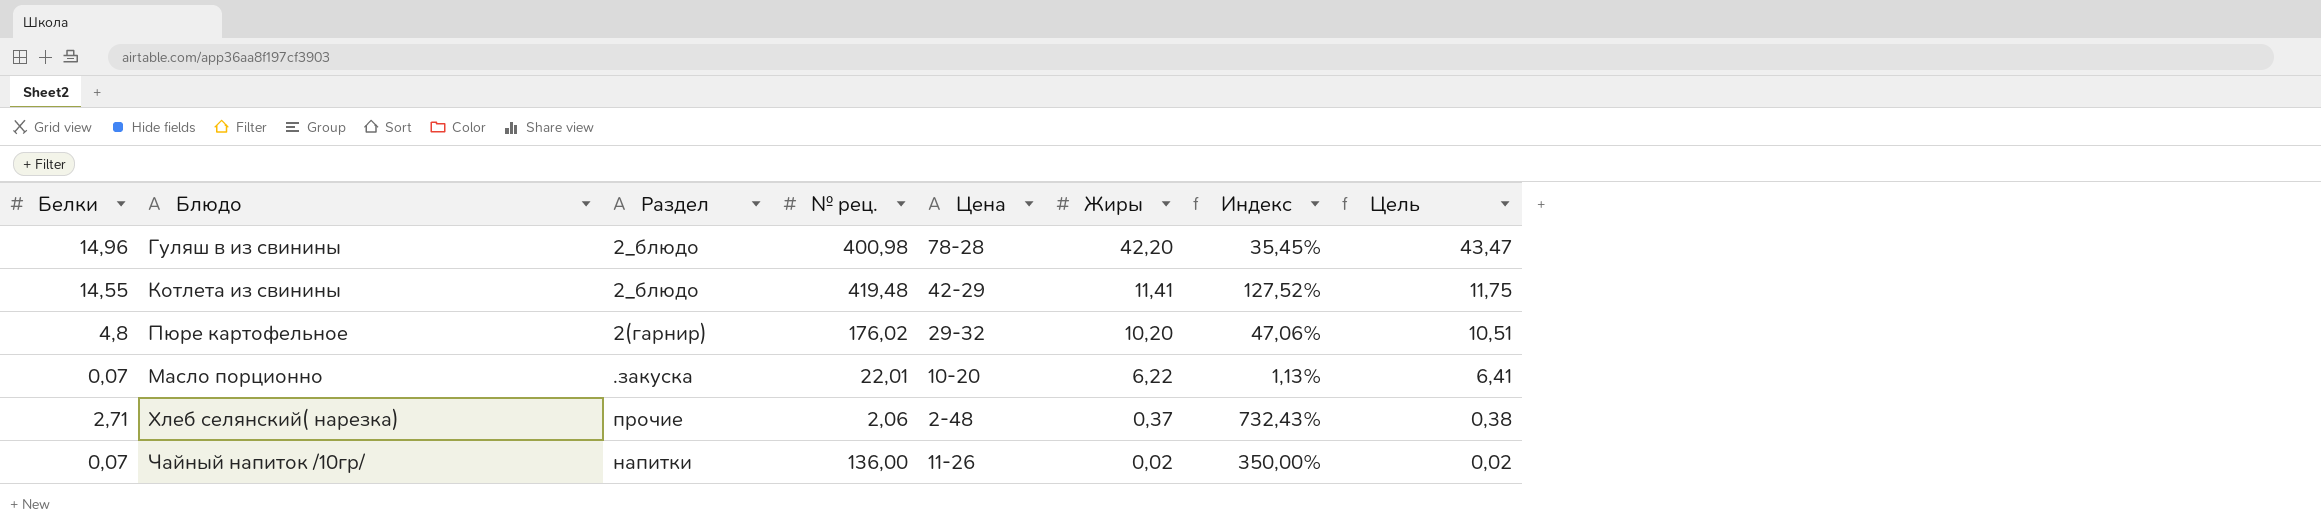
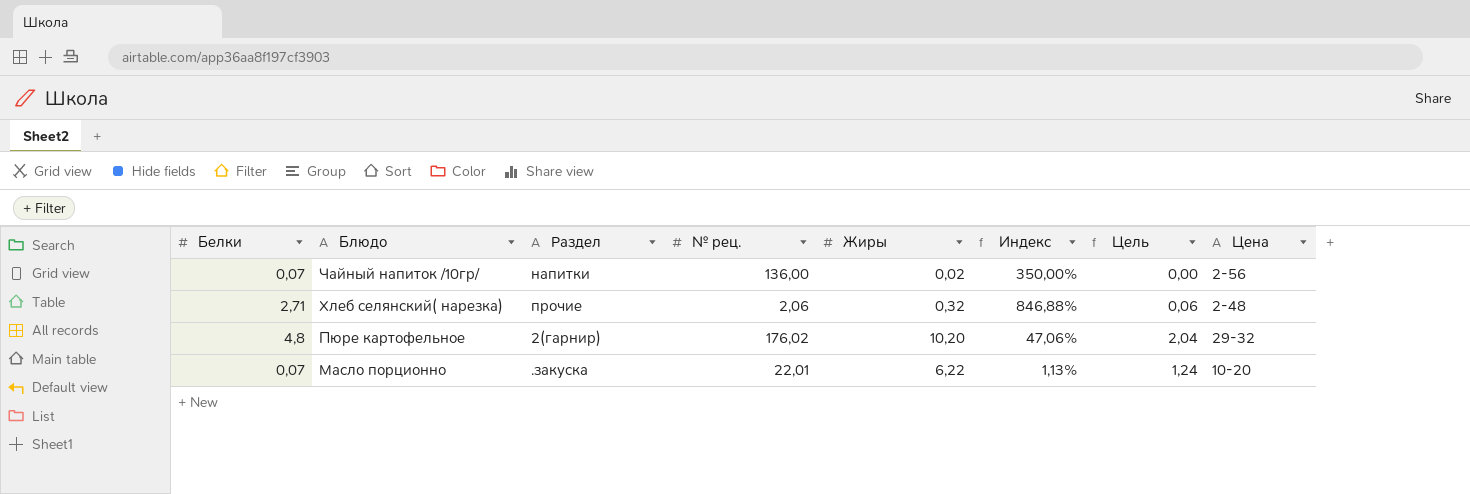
row order: Жиры descending -> Блюдо descending
column Цель | formula: [Жиры] * 1,03 -> [Жиры] * 0,2
column Цена | position: 5 -> 8
row Гуляш в из свинины: 14,96 | 2_блюдо | 400,98 | 78-28 | 42,20 | 35,45% | 43,47 -> none
row Котлета из свинины: 14,55 | 2_блюдо | 419,48 | 42-29 | 11,41 | 127,52% | 11,75 -> none
Чайный напиток /10гр/ | Цена: 11-26 -> 2-56
Хлеб селянский( нарезка) | Жиры: 0,37 -> 0,32
Хлеб селянский( нарезка) | Индекс: 732,43% -> 846,88%

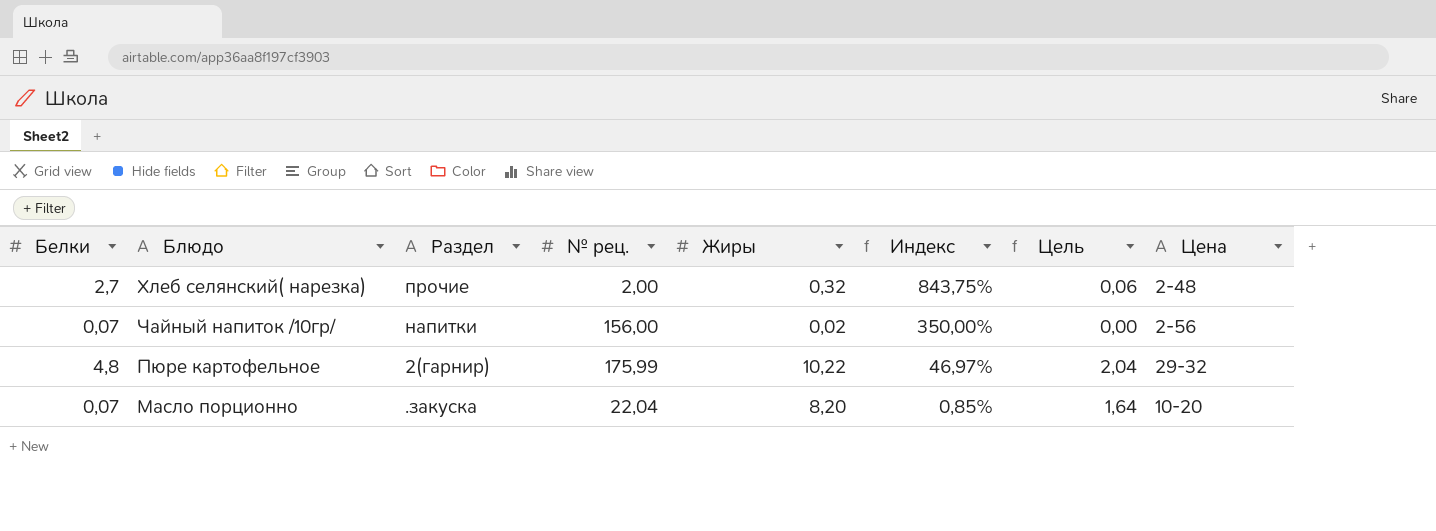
row order: Блюдо descending -> Индекс descending
Хлеб селянский( нарезка) | Белки: 2,71 -> 2,7
Хлеб селянский( нарезка) | № рец.: 2,06 -> 2,00
Хлеб селянский( нарезка) | Индекс: 846,88% -> 843,75%
Чайный напиток /10гр/ | № рец.: 136,00 -> 156,00
Пюре картофельное | № рец.: 176,02 -> 175,99
Пюре картофельное | Жиры: 10,20 -> 10,22
Пюре картофельное | Индекс: 47,06% -> 46,97%
Масло порционно | № рец.: 22,01 -> 22,04
Масло порционно | Жиры: 6,22 -> 8,20
Масло порционно | Индекс: 1,13% -> 0,85%
Масло порционно | Цель: 1,24 -> 1,64

